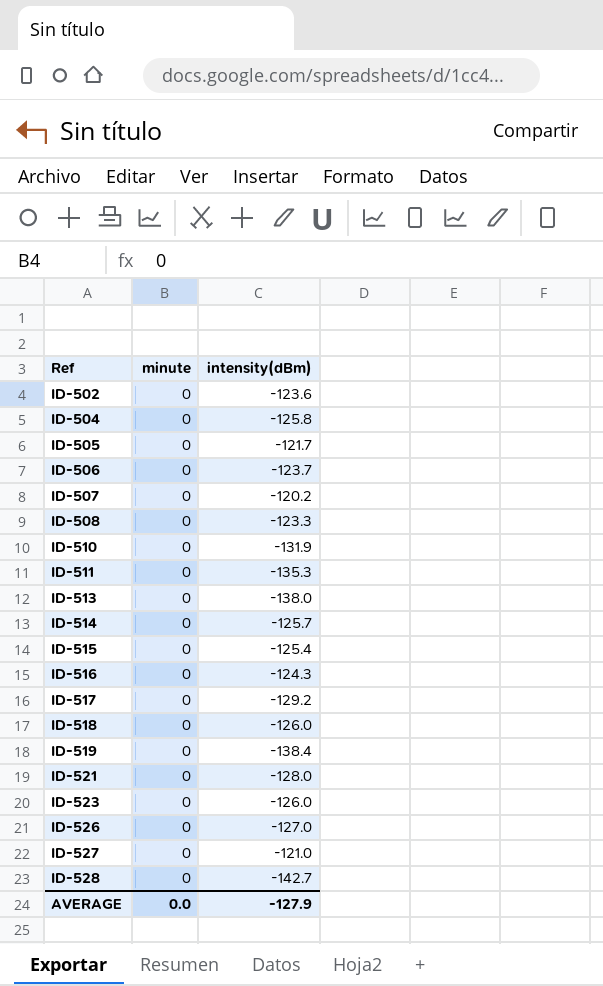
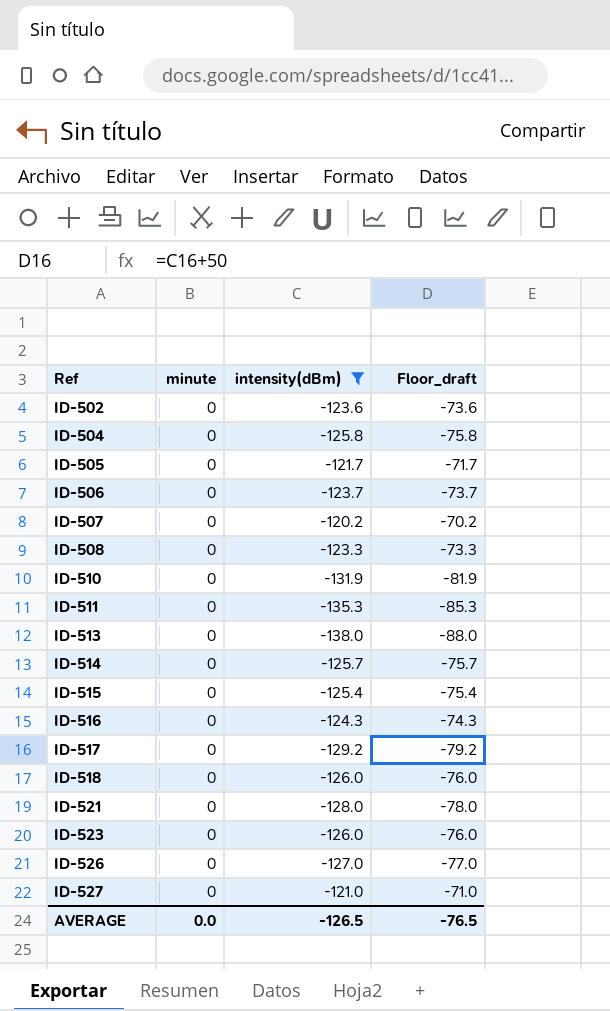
filter: none -> intensity(dBm) >= -138.0
column Floor_draft | formula: none -> [intensity(dBm)] + 50
AVERAGE | intensity(dBm): -127.9 -> -126.5

